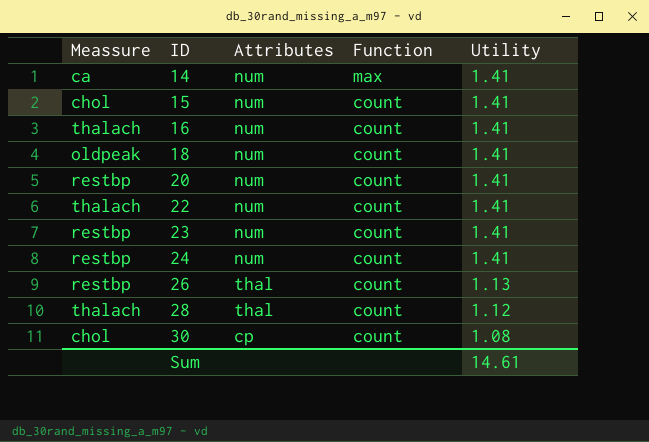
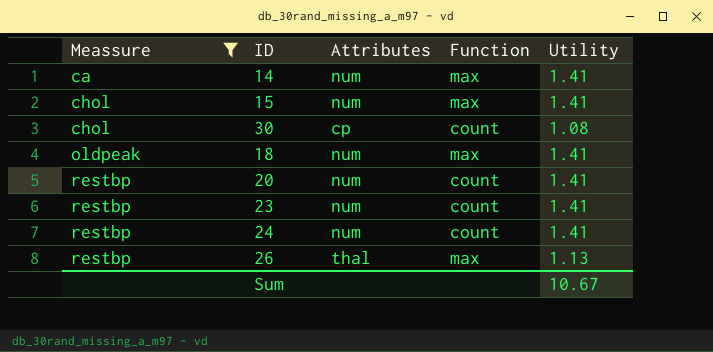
filter: none -> Meassure != thalach
row order: ID ascending -> Meassure ascending
15 | Function: count -> max
18 | Function: count -> max
26 | Function: count -> max
Sum | Utility: 14.61 -> 10.67

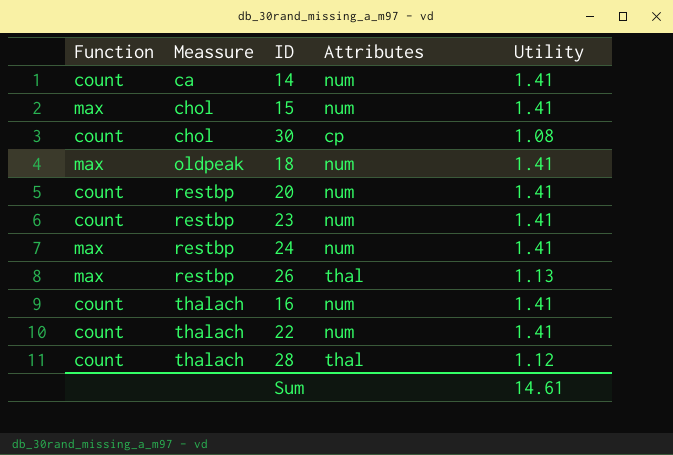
filter: Meassure != thalach -> none
column Function | position: 4 -> 1
14 | Function: max -> count
24 | Function: count -> max
Sum | Utility: 10.67 -> 14.61

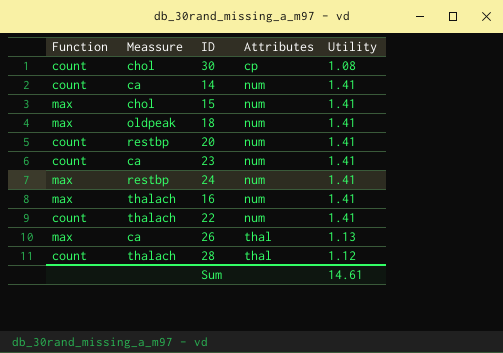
row order: Meassure ascending -> Attributes ascending
23 | Meassure: restbp -> ca
16 | Function: count -> max
26 | Meassure: restbp -> ca

